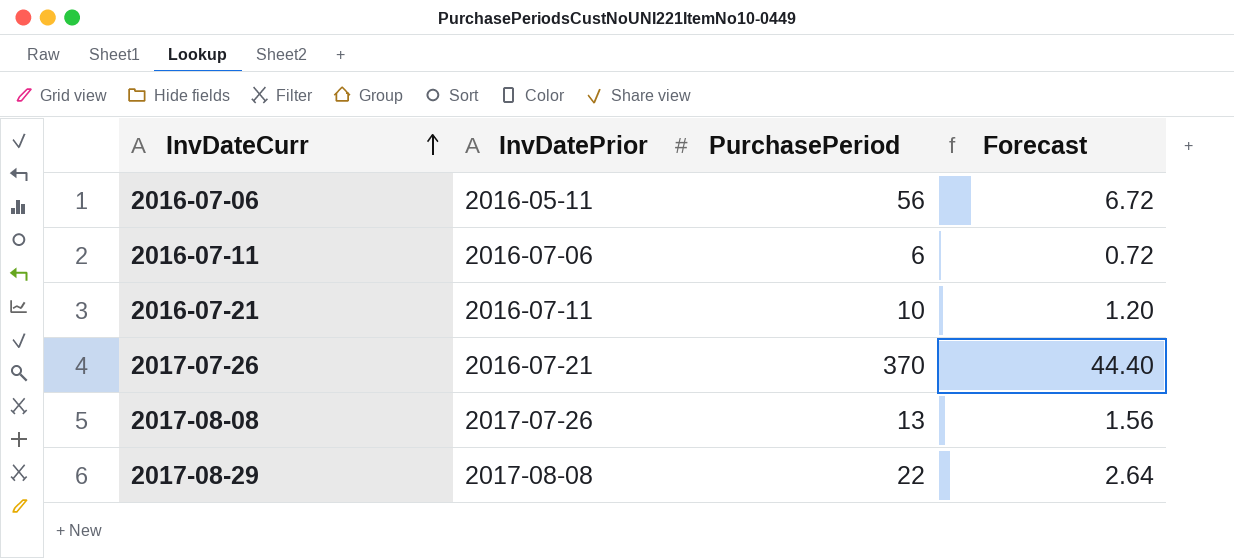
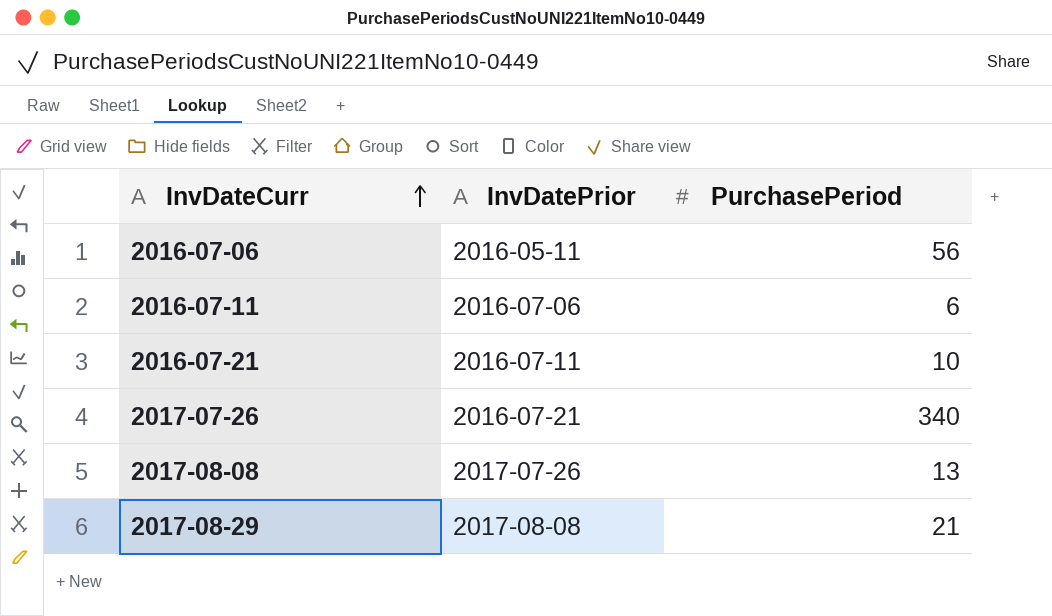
column Forecast | formula: [PurchasePeriod] * 0.12 -> none
2017-07-26 | PurchasePeriod: 370 -> 340
2017-08-29 | PurchasePeriod: 22 -> 21

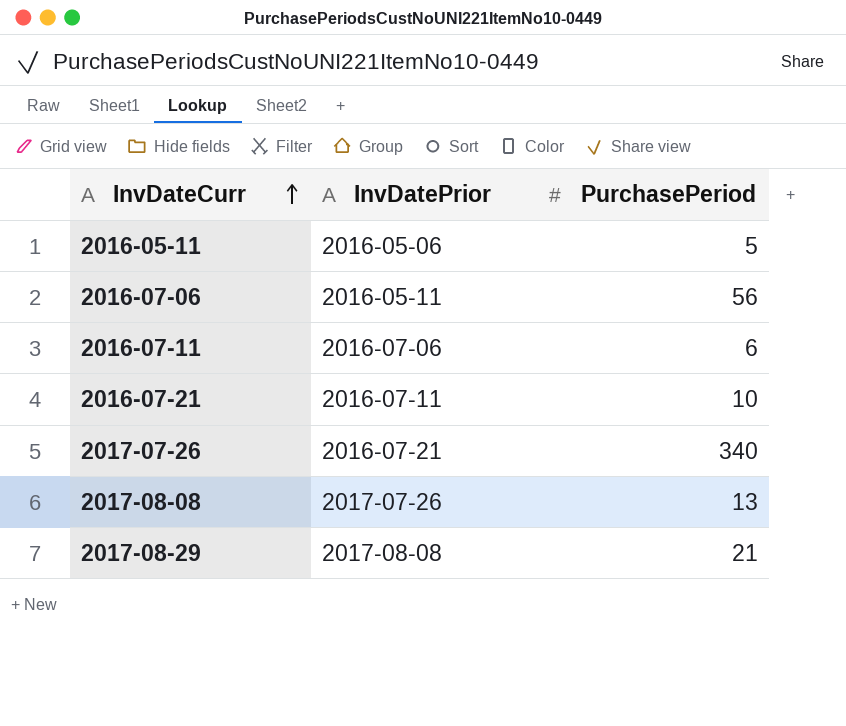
row 2016-05-11: none -> 2016-05-06 | 5

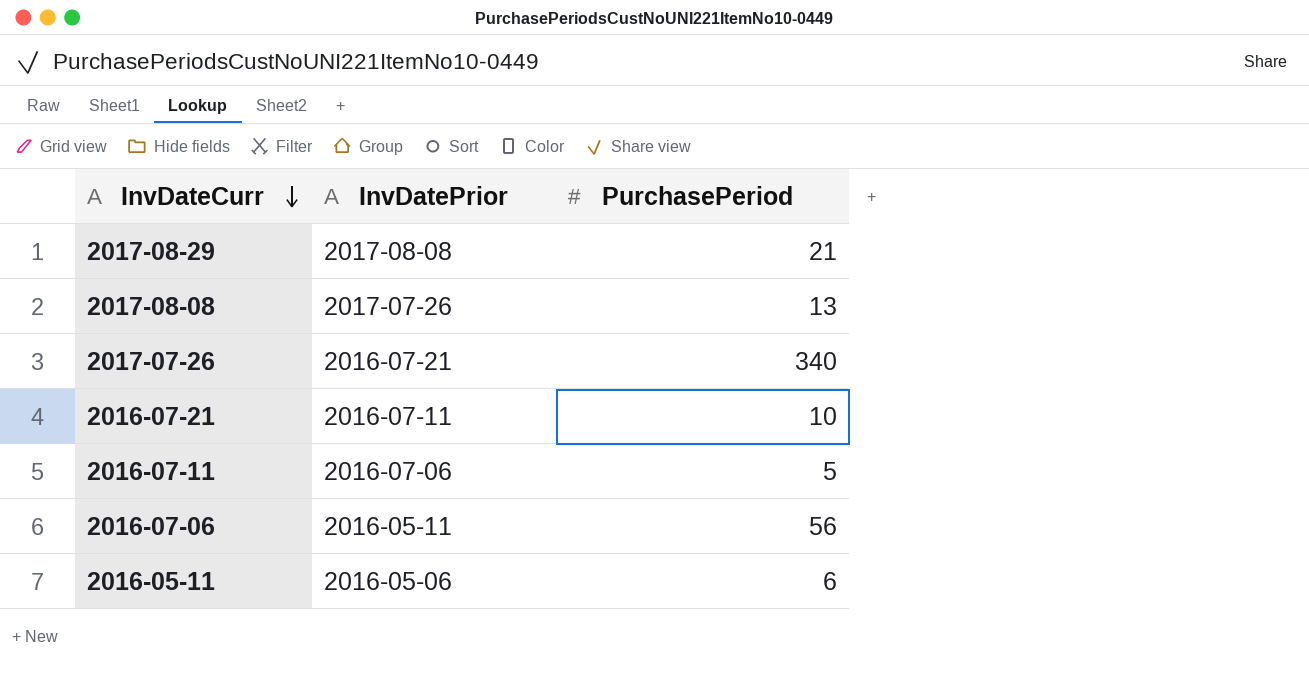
row order: InvDateCurr ascending -> InvDateCurr descending
2016-07-11 | PurchasePeriod: 6 -> 5
2016-05-11 | PurchasePeriod: 5 -> 6

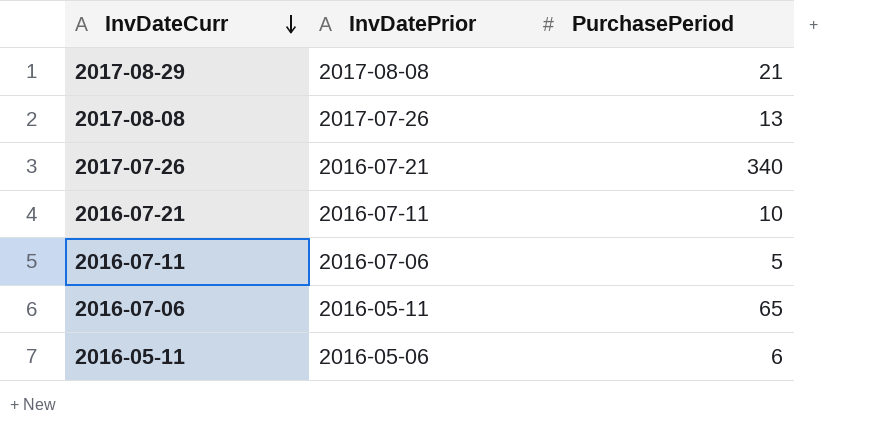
2016-07-06 | PurchasePeriod: 56 -> 65

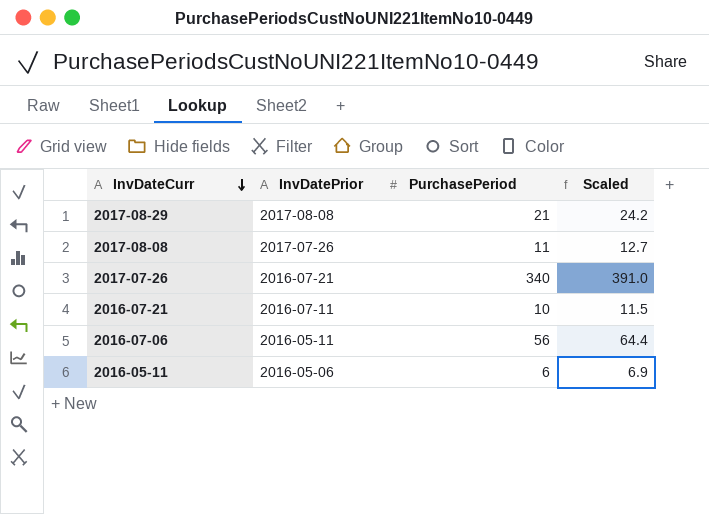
column Scaled | formula: none -> [PurchasePeriod] * 1.15
row 2016-07-11: 2016-07-06 | 5 -> none
2017-08-08 | PurchasePeriod: 13 -> 11
2016-07-06 | PurchasePeriod: 65 -> 56

